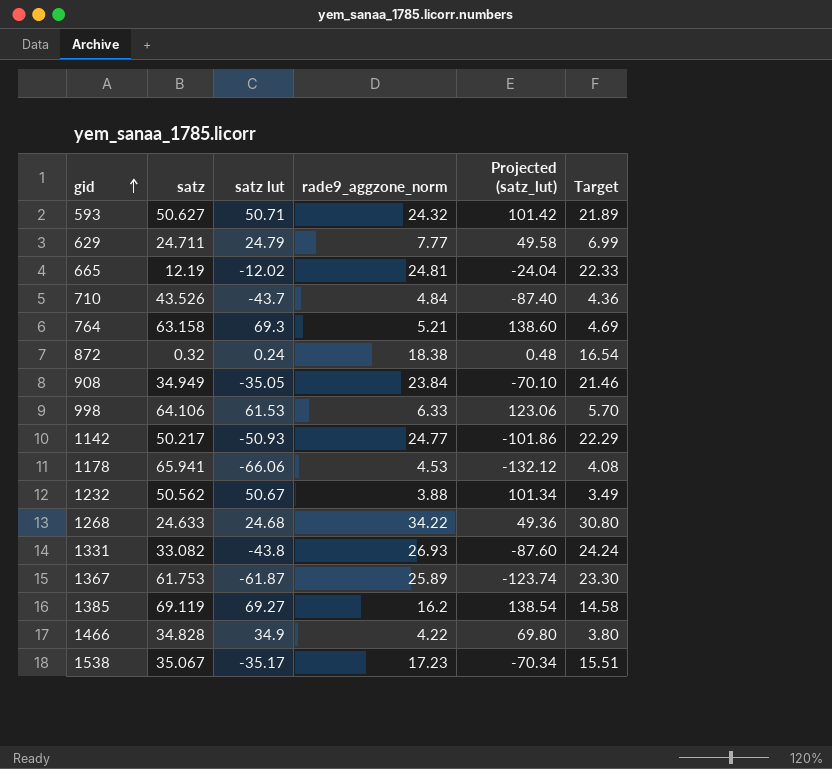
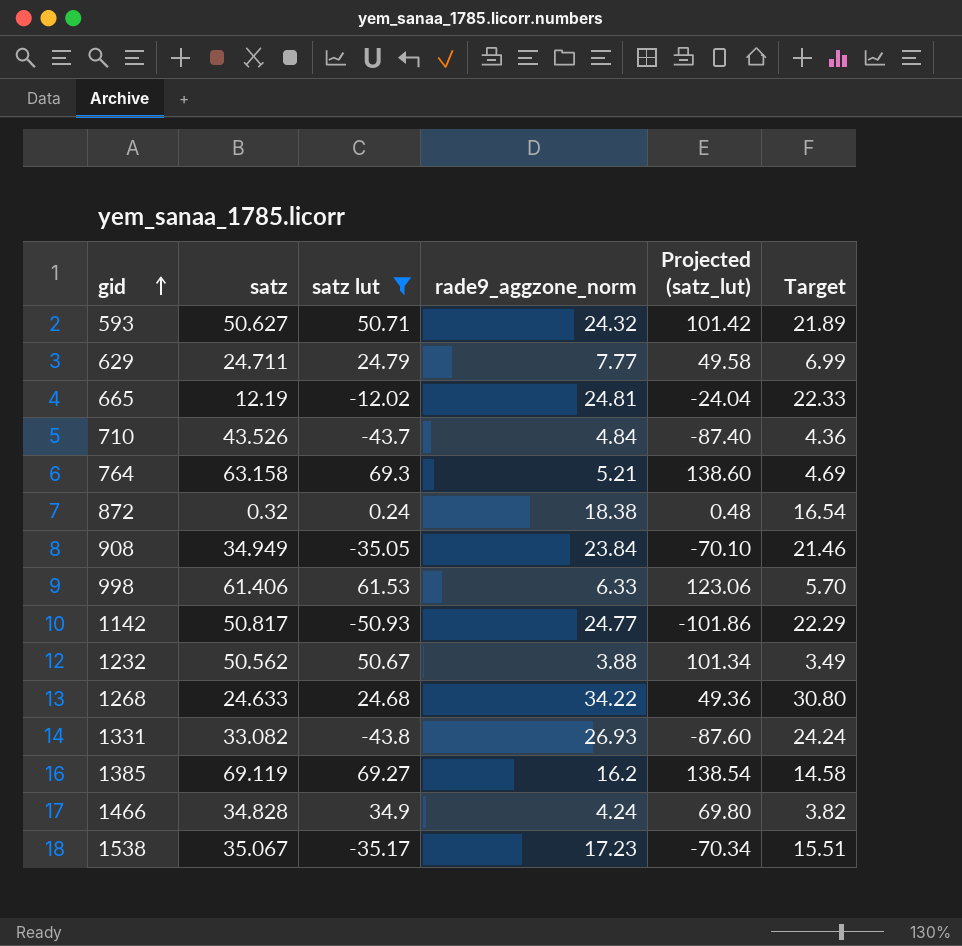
filter: none -> satz lut >= -50.93
998 | satz: 64.106 -> 61.406
1142 | satz: 50.217 -> 50.817
1466 | rade9_aggzone_norm: 4.22 -> 4.24
1466 | Target: 3.80 -> 3.82

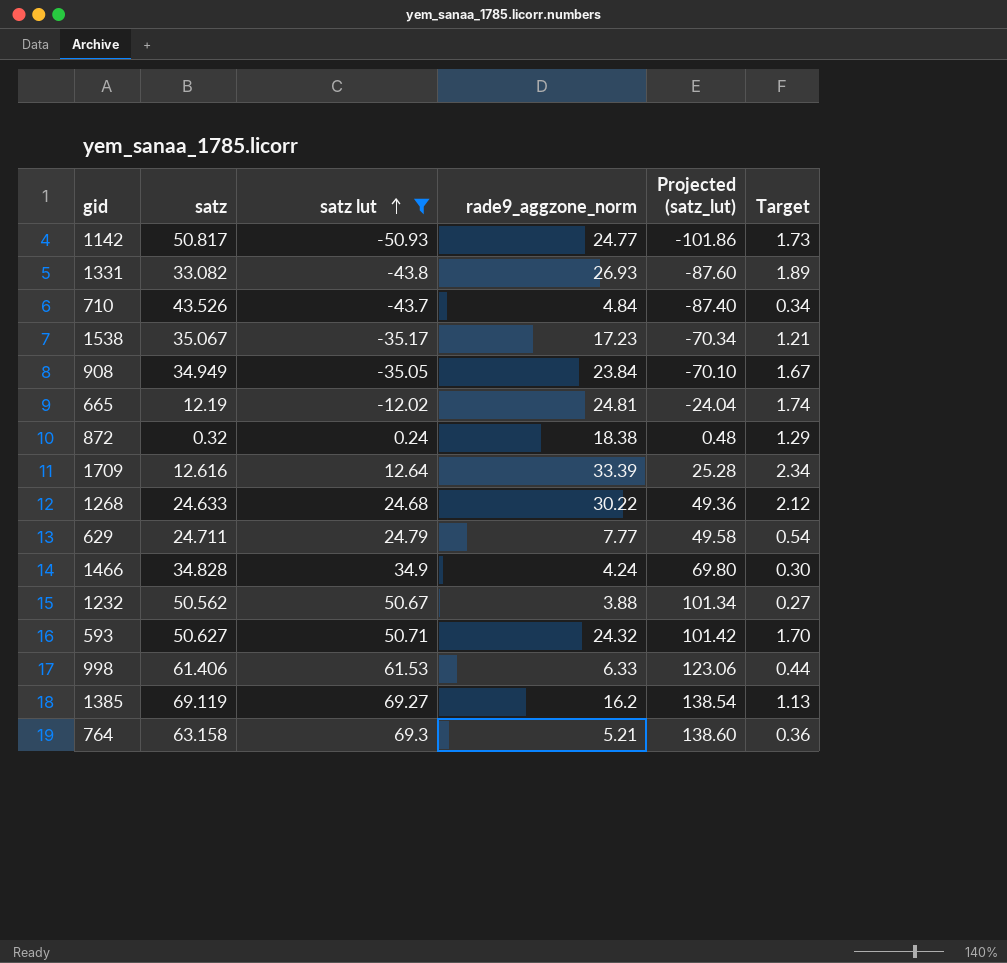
row order: gid ascending -> satz lut ascending
column Target | formula: [rade9_aggzone_norm] * 0.9 -> [rade9_aggzone_norm] * 0.07
row 1709: none -> 12.616 | 12.64 | 33.39 | 25.28 | 2.34
1268 | rade9_aggzone_norm: 34.22 -> 30.22

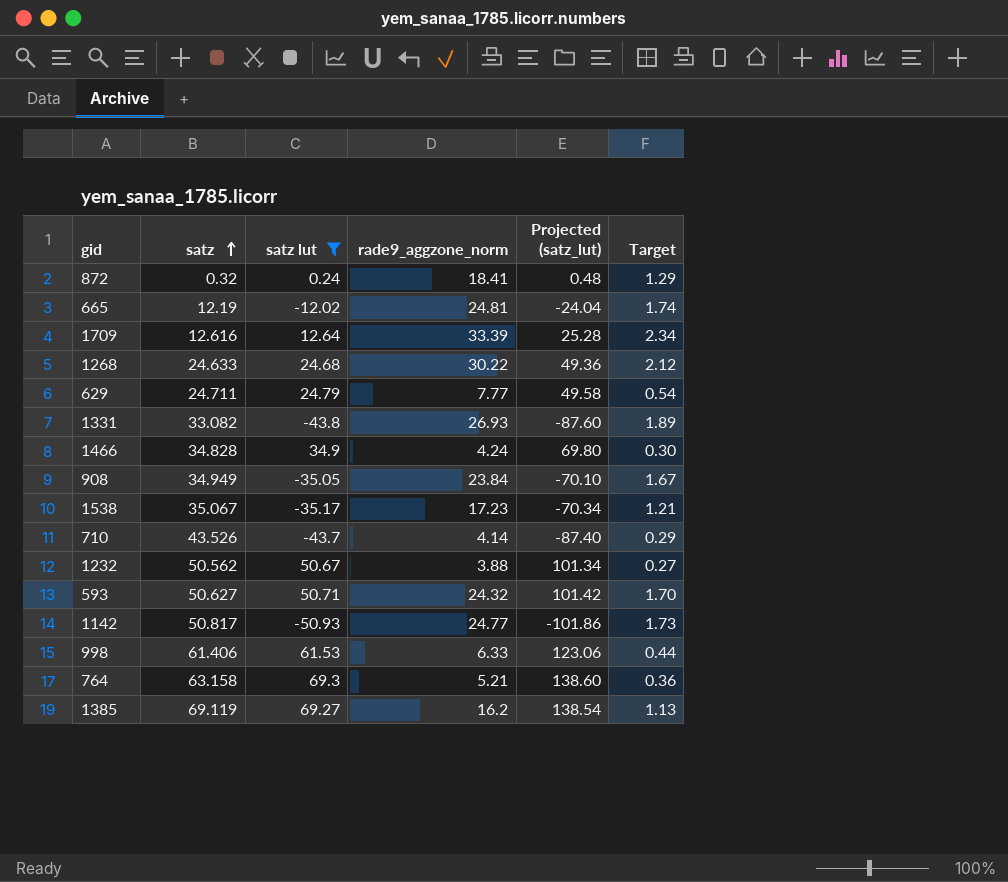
row order: satz lut ascending -> satz ascending
872 | rade9_aggzone_norm: 18.38 -> 18.41
710 | rade9_aggzone_norm: 4.84 -> 4.14
710 | Target: 0.34 -> 0.29

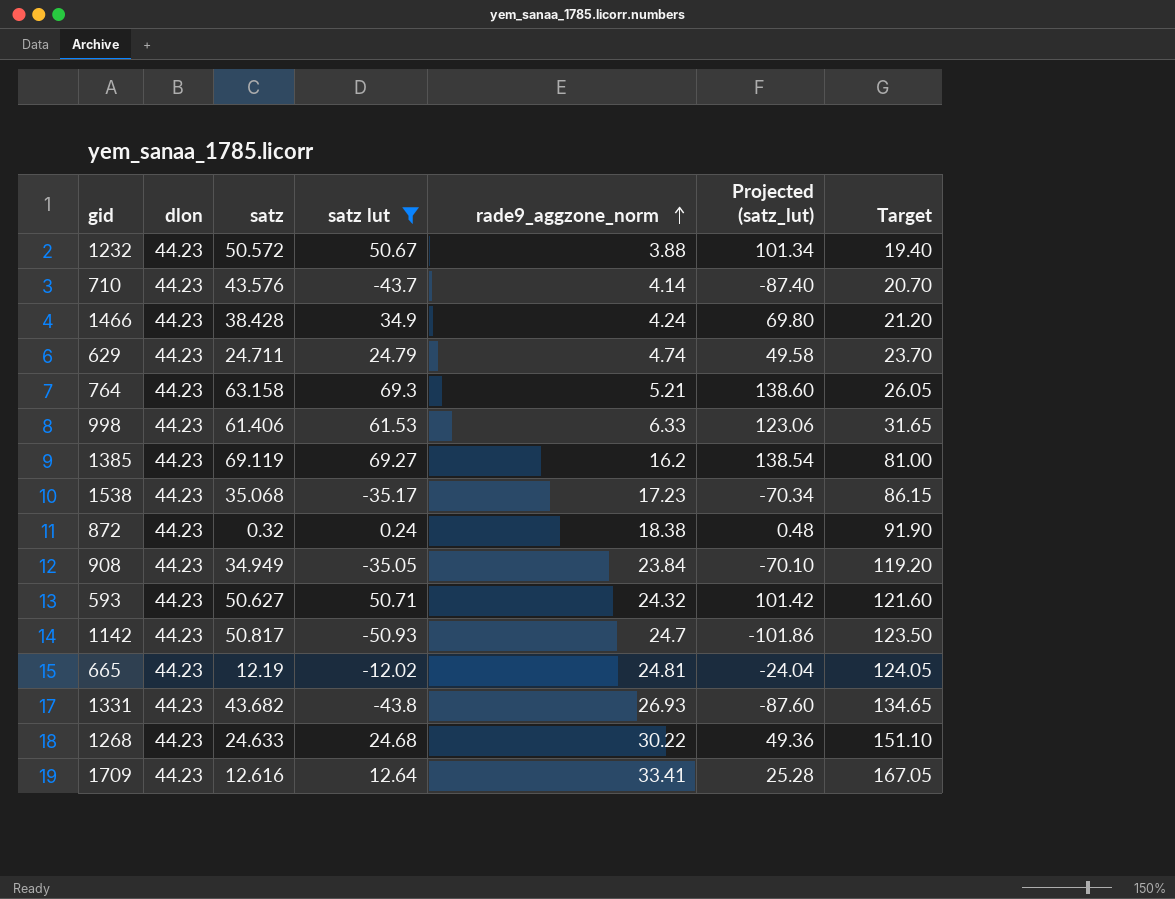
row order: satz ascending -> rade9_aggzone_norm ascending
column dlon | position: none -> 2
column Target | formula: [rade9_aggzone_norm] * 0.07 -> [rade9_aggzone_norm] * 5
1232 | satz: 50.562 -> 50.572
710 | satz: 43.526 -> 43.576
1466 | satz: 34.828 -> 38.428
629 | rade9_aggzone_norm: 7.77 -> 4.74
1538 | satz: 35.067 -> 35.068
872 | rade9_aggzone_norm: 18.41 -> 18.38
1142 | rade9_aggzone_norm: 24.77 -> 24.7
1331 | satz: 33.082 -> 43.682
1709 | rade9_aggzone_norm: 33.39 -> 33.41

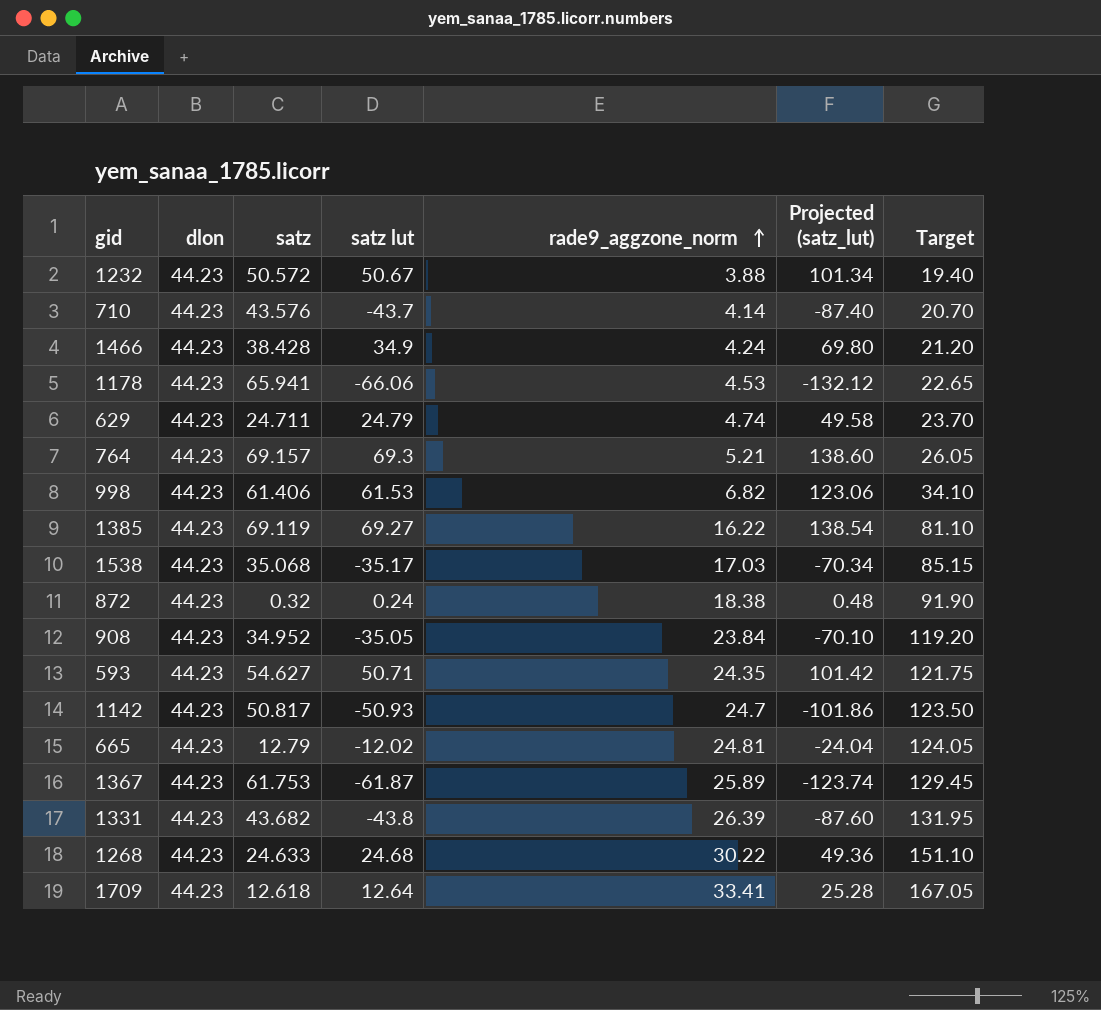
filter: satz lut >= -50.93 -> none
764 | satz: 63.158 -> 69.157
998 | rade9_aggzone_norm: 6.33 -> 6.82
998 | Target: 31.65 -> 34.10
1385 | rade9_aggzone_norm: 16.2 -> 16.22
1385 | Target: 81.00 -> 81.10
1538 | rade9_aggzone_norm: 17.23 -> 17.03
1538 | Target: 86.15 -> 85.15
908 | satz: 34.949 -> 34.952
593 | satz: 50.627 -> 54.627
593 | rade9_aggzone_norm: 24.32 -> 24.35
593 | Target: 121.60 -> 121.75
665 | satz: 12.19 -> 12.79
1331 | rade9_aggzone_norm: 26.93 -> 26.39
1331 | Target: 134.65 -> 131.95
1709 | satz: 12.616 -> 12.618

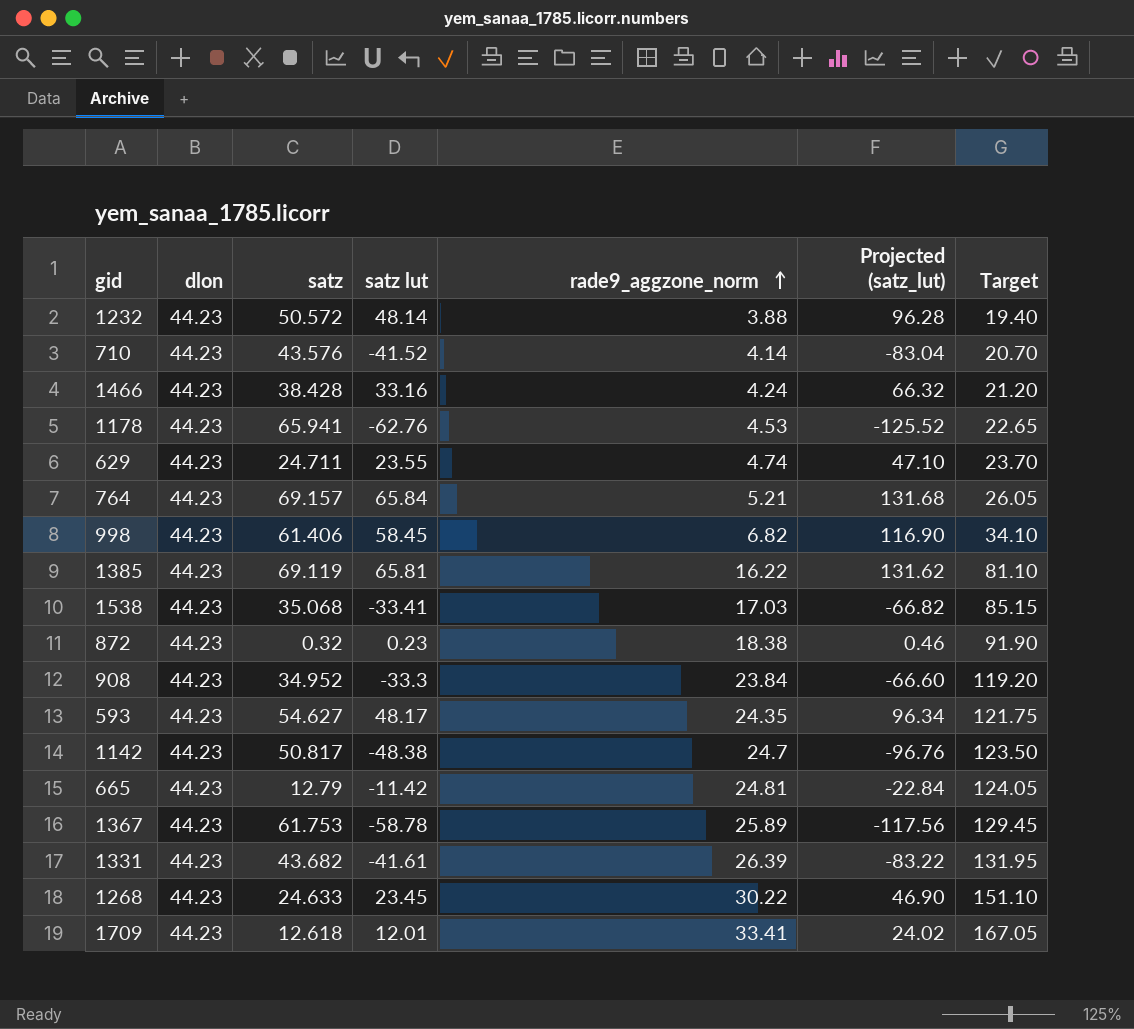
1232 | satz lut: 50.67 -> 48.14
1232 | Projected (satz_lut): 101.34 -> 96.28
710 | satz lut: -43.7 -> -41.52
710 | Projected (satz_lut): -87.40 -> -83.04
1466 | satz lut: 34.9 -> 33.16
1466 | Projected (satz_lut): 69.80 -> 66.32
1178 | satz lut: -66.06 -> -62.76
1178 | Projected (satz_lut): -132.12 -> -125.52
629 | satz lut: 24.79 -> 23.55
629 | Projected (satz_lut): 49.58 -> 47.10
764 | satz lut: 69.3 -> 65.84
764 | Projected (satz_lut): 138.60 -> 131.68
998 | satz lut: 61.53 -> 58.45
998 | Projected (satz_lut): 123.06 -> 116.90
1385 | satz lut: 69.27 -> 65.81
1385 | Projected (satz_lut): 138.54 -> 131.62
1538 | satz lut: -35.17 -> -33.41
1538 | Projected (satz_lut): -70.34 -> -66.82
872 | satz lut: 0.24 -> 0.23
872 | Projected (satz_lut): 0.48 -> 0.46
908 | satz lut: -35.05 -> -33.3
908 | Projected (satz_lut): -70.10 -> -66.60
593 | satz lut: 50.71 -> 48.17
593 | Projected (satz_lut): 101.42 -> 96.34
1142 | satz lut: -50.93 -> -48.38
1142 | Projected (satz_lut): -101.86 -> -96.76
665 | satz lut: -12.02 -> -11.42
665 | Projected (satz_lut): -24.04 -> -22.84
1367 | satz lut: -61.87 -> -58.78
1367 | Projected (satz_lut): -123.74 -> -117.56
1331 | satz lut: -43.8 -> -41.61
1331 | Projected (satz_lut): -87.60 -> -83.22
1268 | satz lut: 24.68 -> 23.45
1268 | Projected (satz_lut): 49.36 -> 46.90
1709 | satz lut: 12.64 -> 12.01
1709 | Projected (satz_lut): 25.28 -> 24.02

